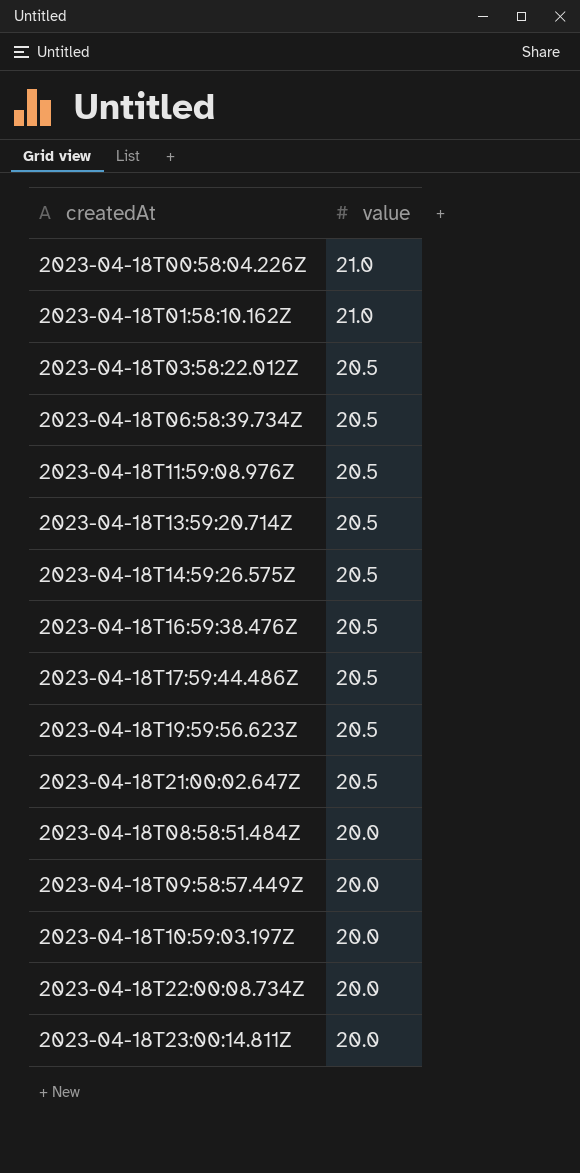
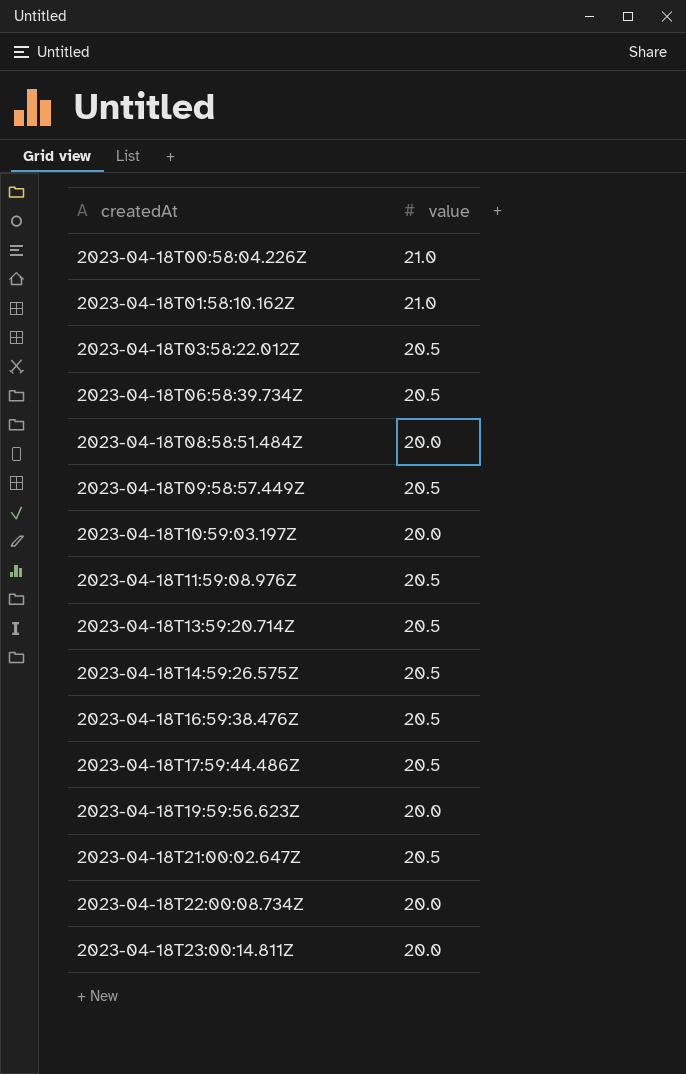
row order: value descending -> createdAt ascending
2023-04-18T09:58:57.449Z | value: 20.0 -> 20.5
2023-04-18T19:59:56.623Z | value: 20.5 -> 20.0

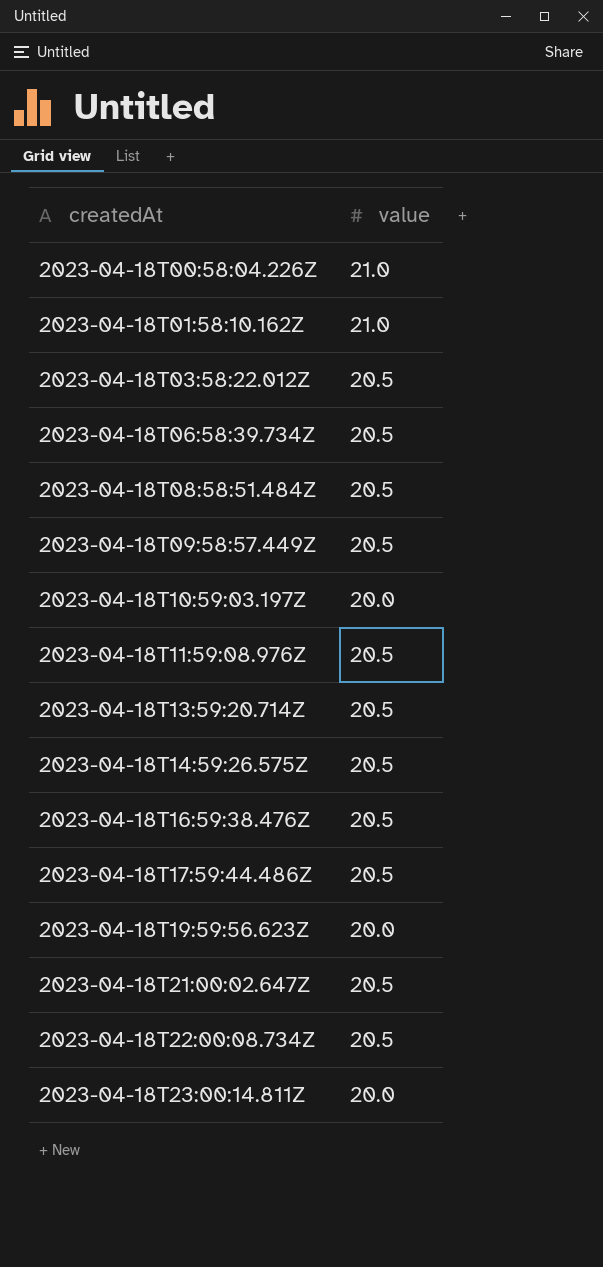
2023-04-18T08:58:51.484Z | value: 20.0 -> 20.5
2023-04-18T22:00:08.734Z | value: 20.0 -> 20.5

